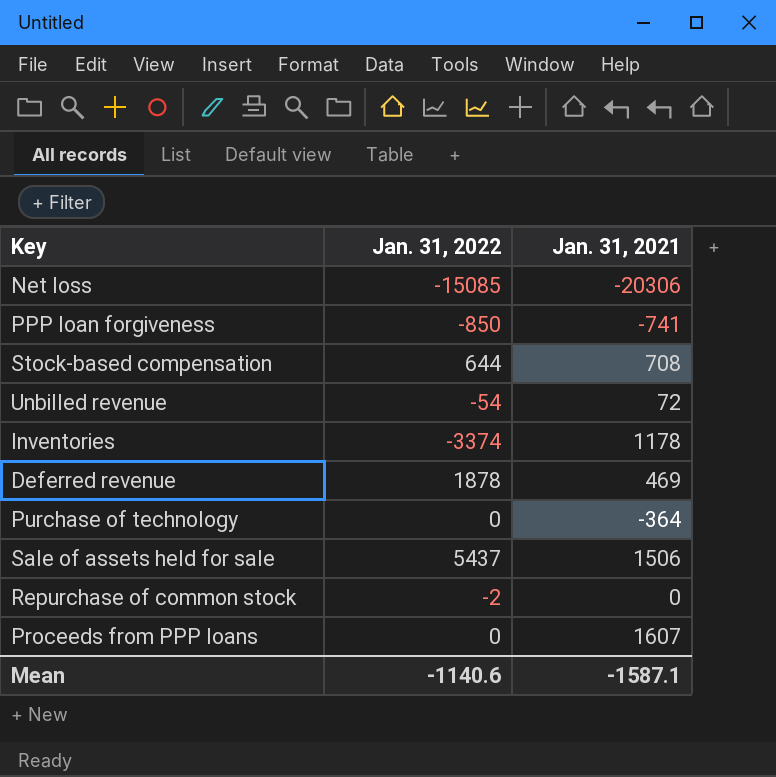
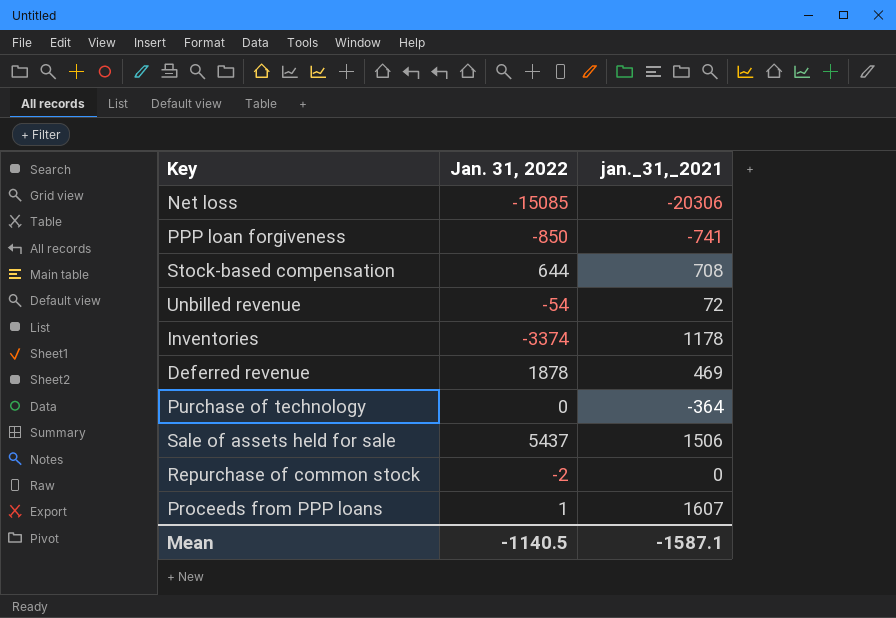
column name: Jan. 31, 2021 -> jan._31,_2021
Proceeds from PPP loans | Jan. 31, 2022: 0 -> 1
Mean | Jan. 31, 2022: -1140.6 -> -1140.5

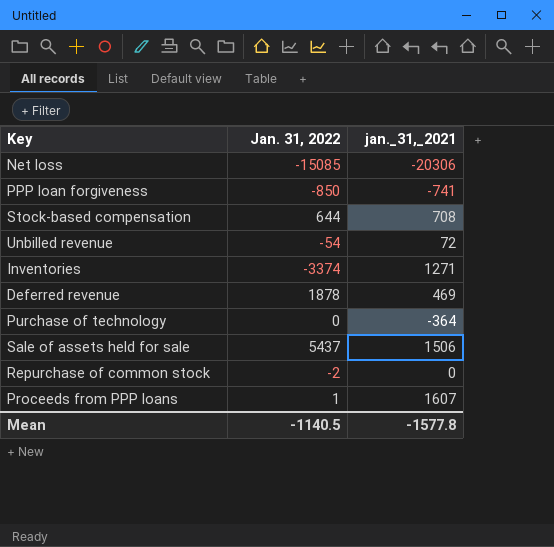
Inventories | jan._31,_2021: 1178 -> 1271
Mean | jan._31,_2021: -1587.1 -> -1577.8

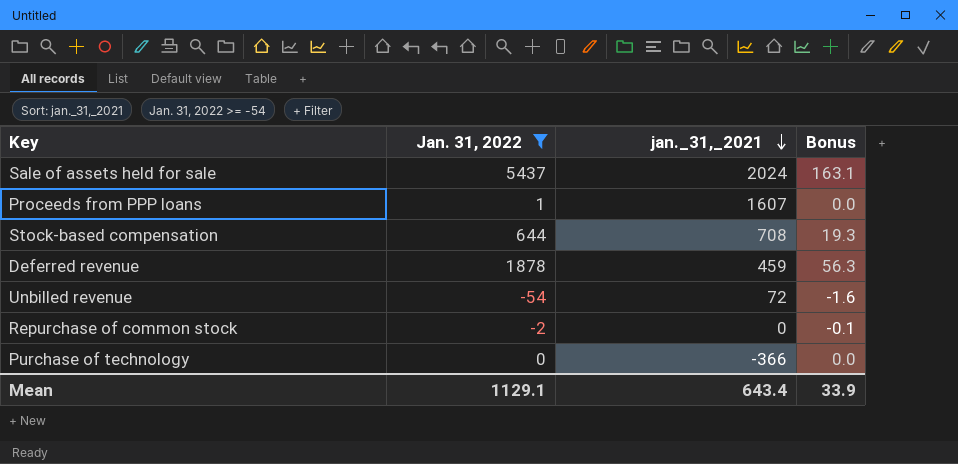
filter: none -> Jan. 31, 2022 >= -54
row order: none -> jan._31,_2021 descending
column Bonus | formula: none -> [Jan. 31, 2022] * 0.03
Sale of assets held for sale | jan._31,_2021: 1506 -> 2024
Deferred revenue | jan._31,_2021: 469 -> 459
Purchase of technology | jan._31,_2021: -364 -> -366
Mean | Jan. 31, 2022: -1140.5 -> 1129.1
Mean | jan._31,_2021: -1577.8 -> 643.4

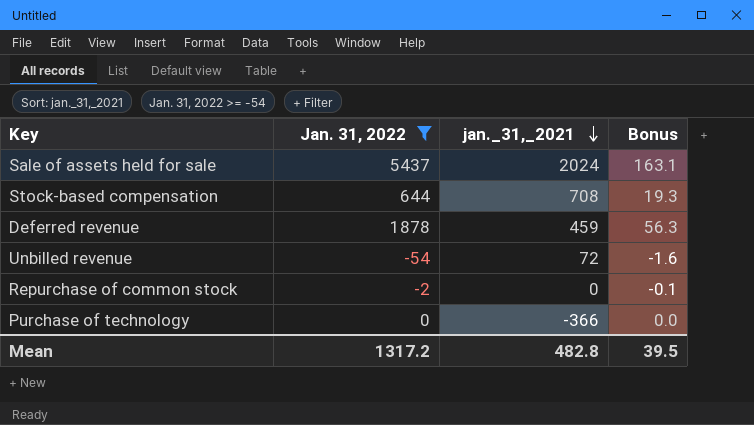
row Proceeds from PPP loans: 1 | 1607 | 0.0 -> none
Mean | Jan. 31, 2022: 1129.1 -> 1317.2
Mean | jan._31,_2021: 643.4 -> 482.8
Mean | Bonus: 33.9 -> 39.5

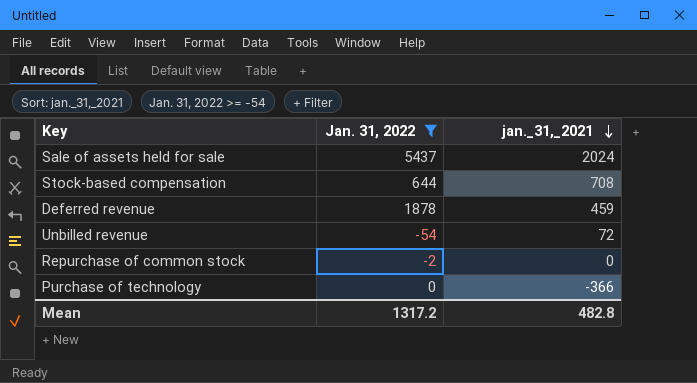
column Bonus | formula: [Jan. 31, 2022] * 0.03 -> none

